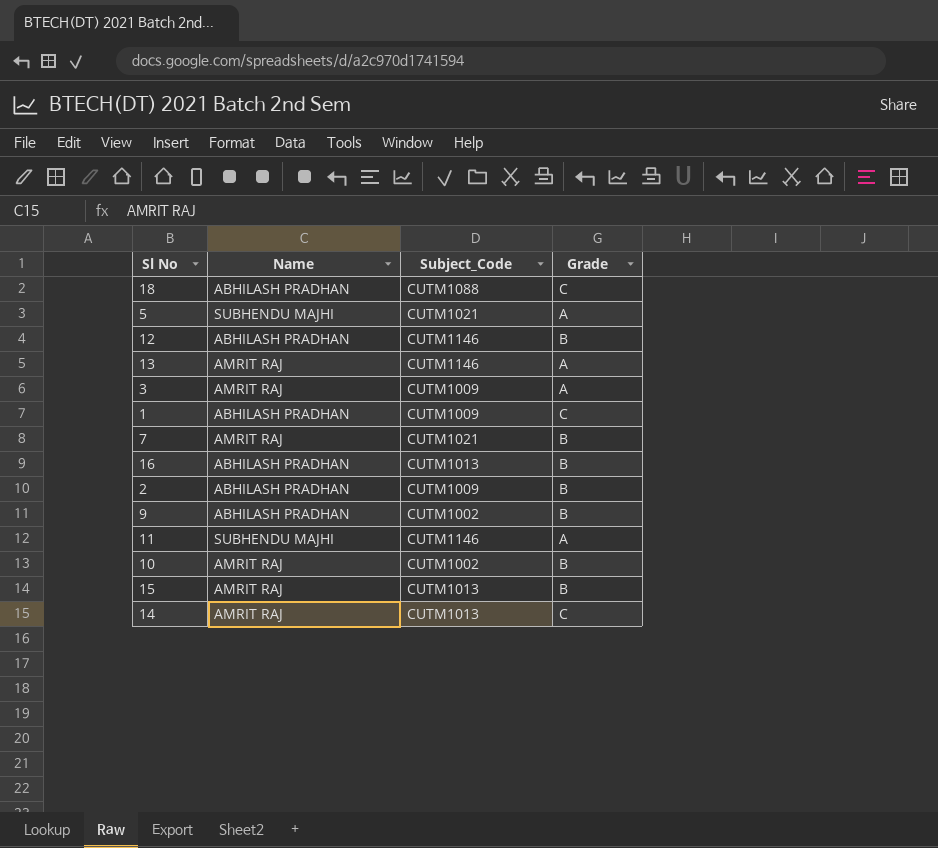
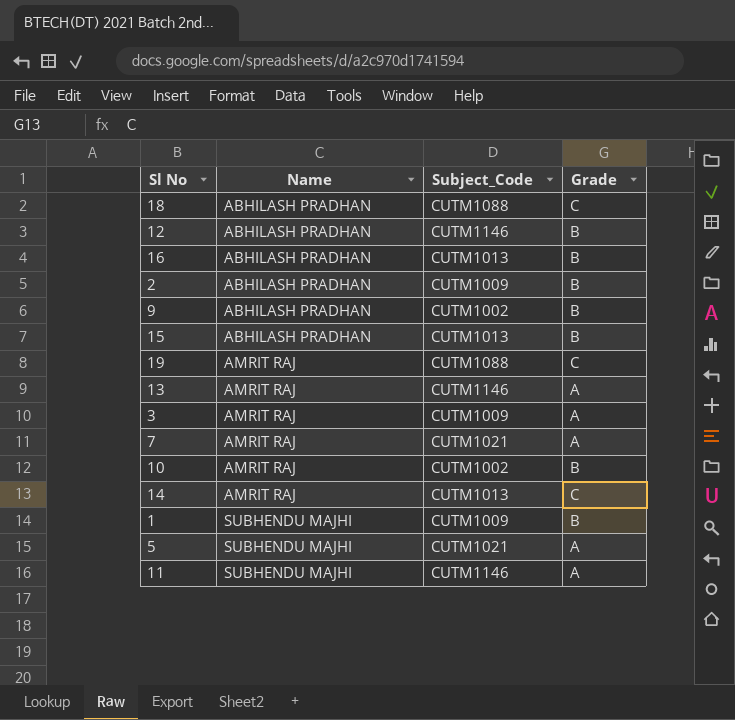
row order: none -> Name ascending
15 | Name: AMRIT RAJ -> ABHILASH PRADHAN
row 19: none -> AMRIT RAJ | CUTM1088 | C
7 | Grade: B -> A
1 | Name: ABHILASH PRADHAN -> SUBHENDU MAJHI
1 | Grade: C -> B

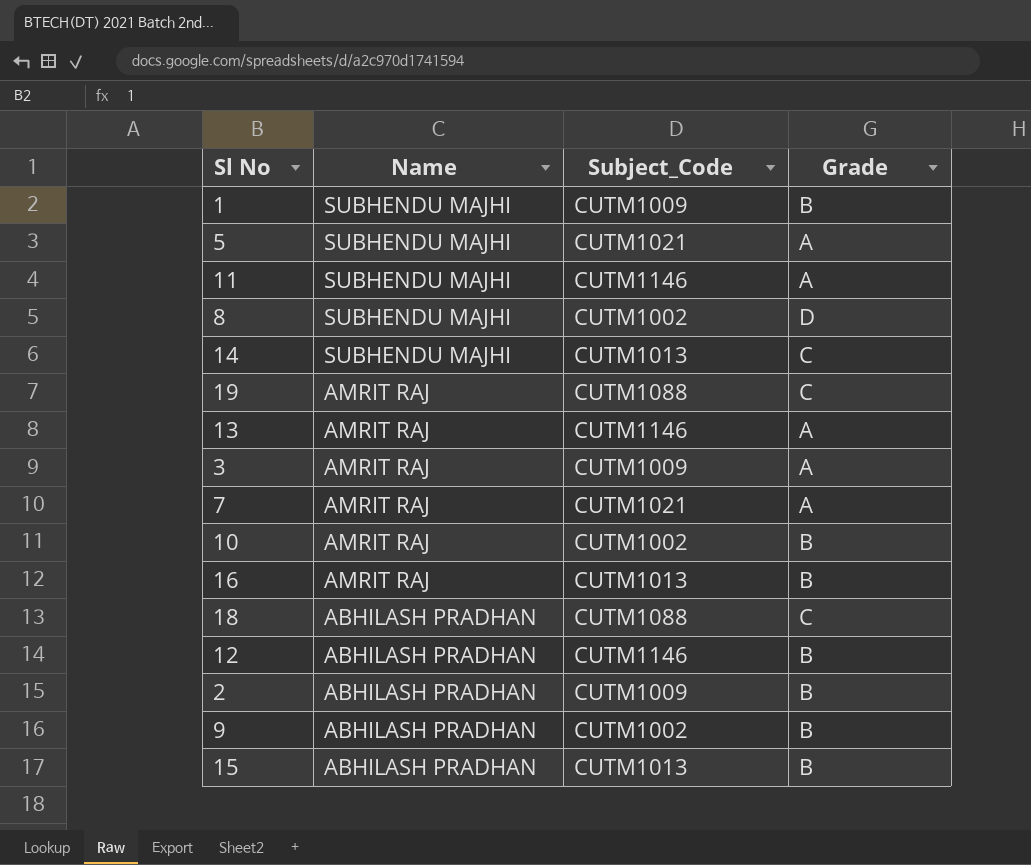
row order: Name ascending -> Name descending
row 8: none -> SUBHENDU MAJHI | CUTM1002 | D
14 | Name: AMRIT RAJ -> SUBHENDU MAJHI
16 | Name: ABHILASH PRADHAN -> AMRIT RAJ

